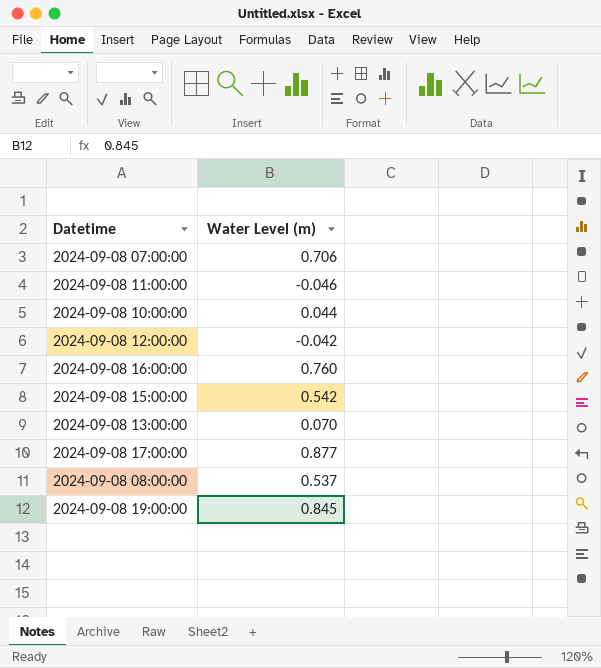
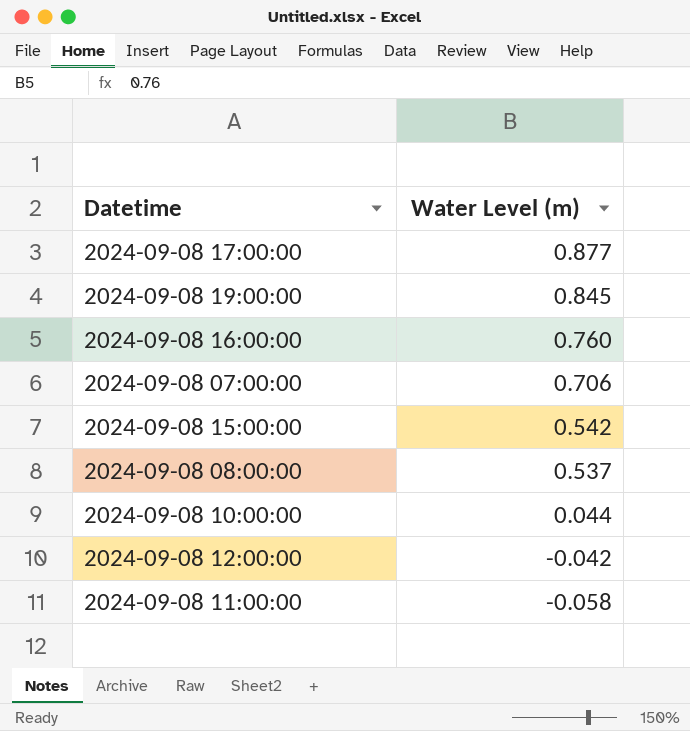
row order: none -> Water Level (m) descending
row 2024-09-08 13:00:00: 0.070 -> none
2024-09-08 11:00:00 | Water Level (m): -0.046 -> -0.058

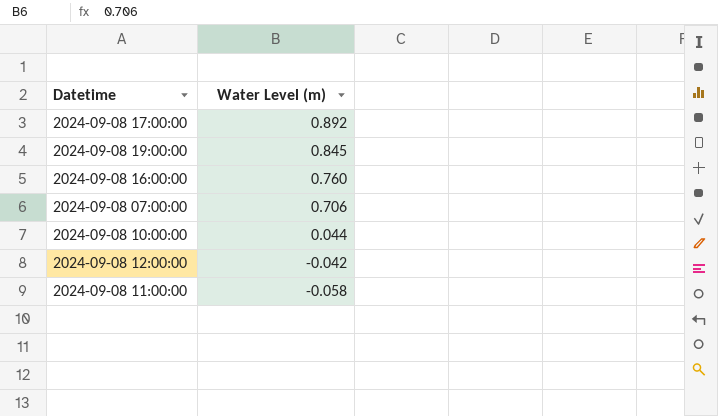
row 2024-09-08 15:00:00: 0.542 -> none
row 2024-09-08 08:00:00: 0.537 -> none
2024-09-08 17:00:00 | Water Level (m): 0.877 -> 0.892

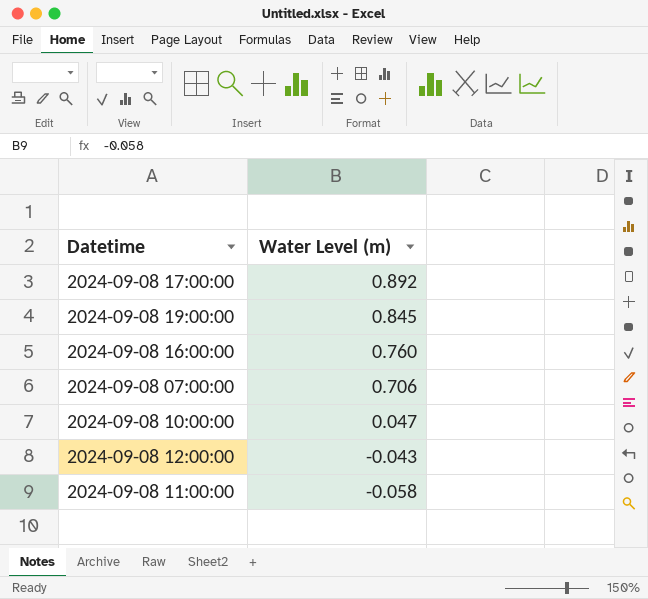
2024-09-08 10:00:00 | Water Level (m): 0.044 -> 0.047
2024-09-08 12:00:00 | Water Level (m): -0.042 -> -0.043

